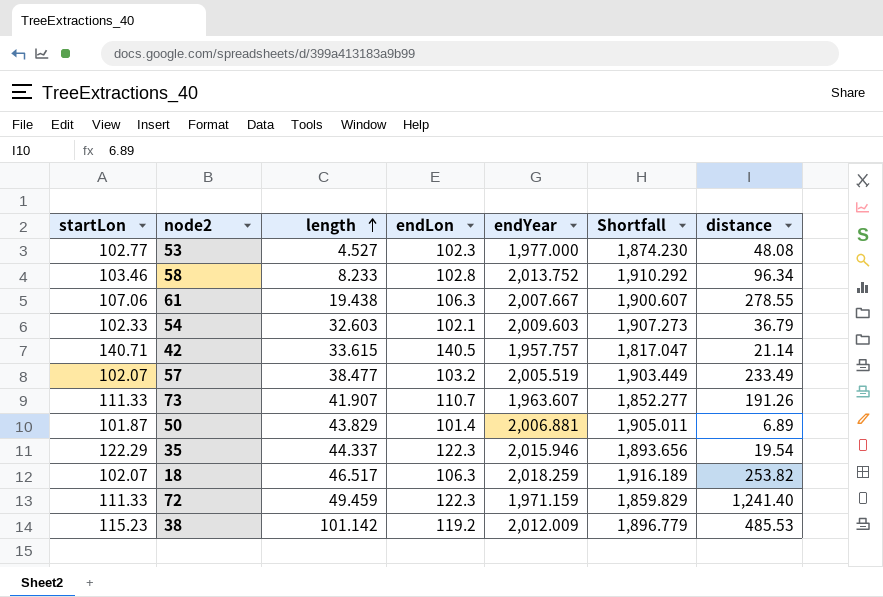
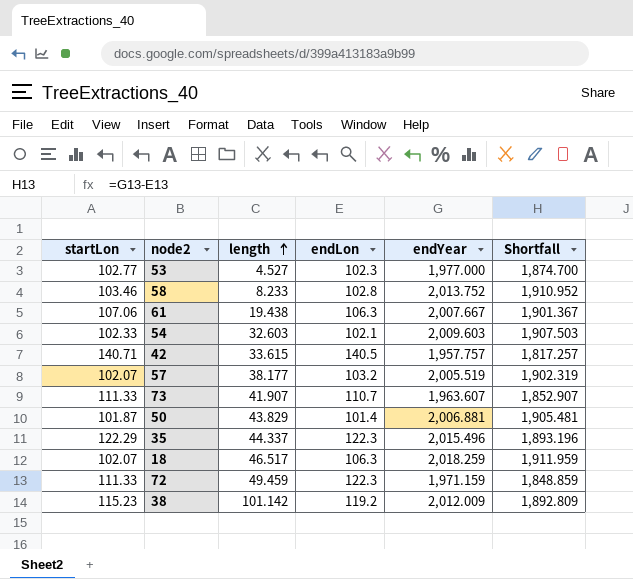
column distance | position: 7 -> none
column Shortfall | formula: [endYear] - [startLon] -> [endYear] - [endLon]
57 | length: 38.477 -> 38.177
35 | endYear: 2,015.946 -> 2,015.496

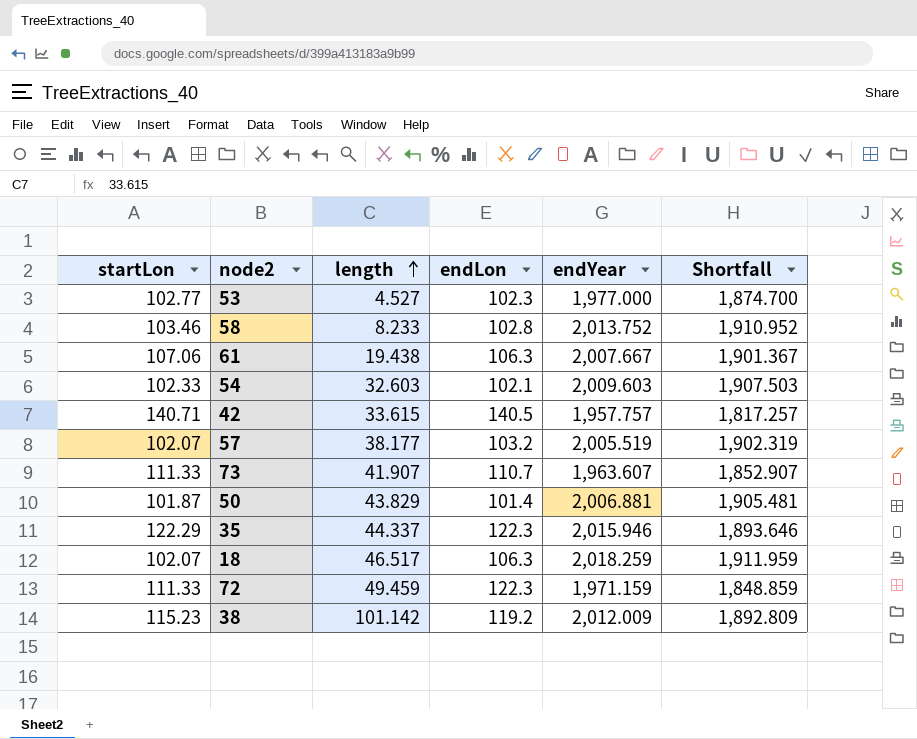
35 | endYear: 2,015.496 -> 2,015.946
35 | Shortfall: 1,893.196 -> 1,893.646

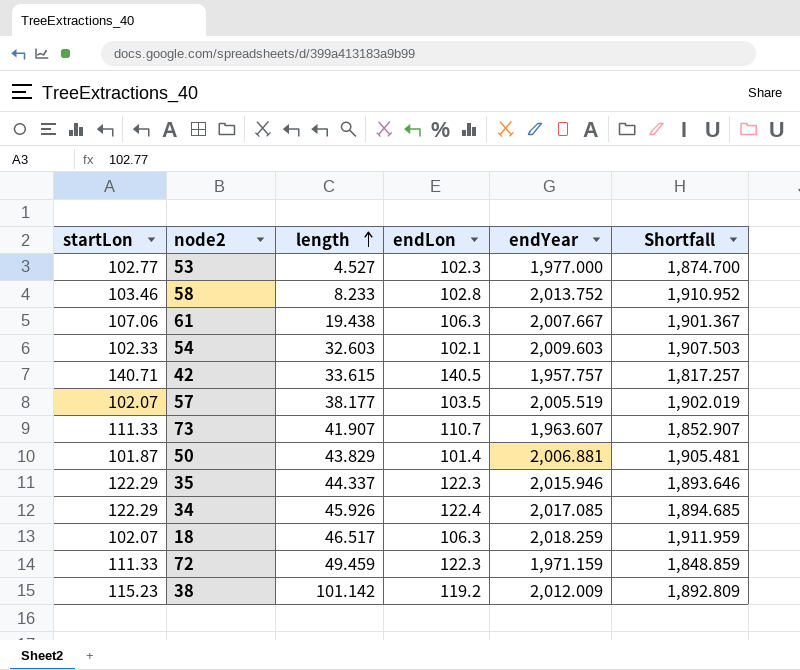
57 | endLon: 103.2 -> 103.5
57 | Shortfall: 1,902.319 -> 1,902.019
row 34: none -> 122.29 | 45.926 | 122.4 | 2,017.085 | 1,894.685

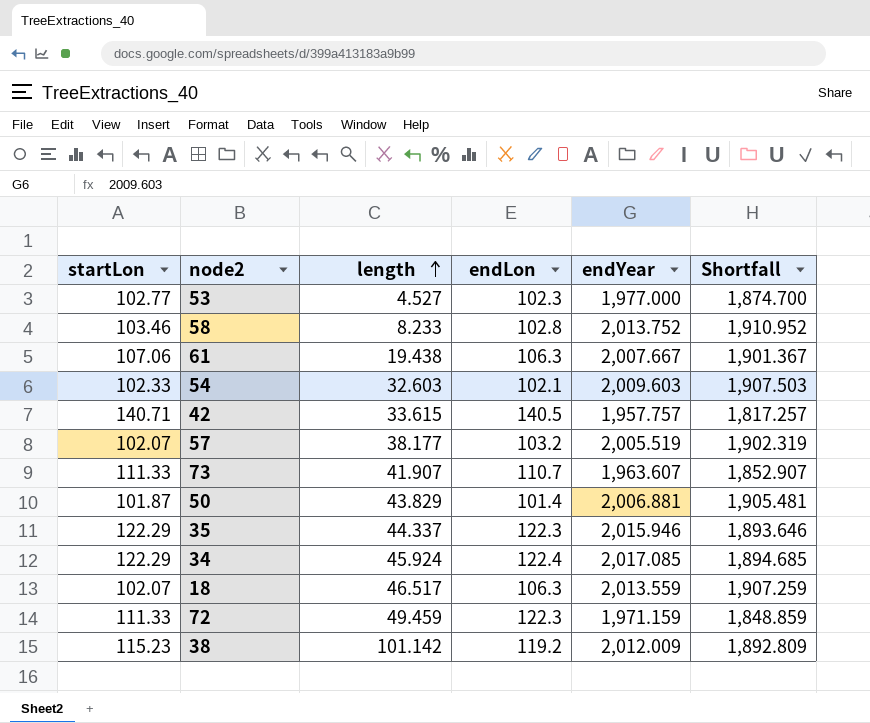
57 | endLon: 103.5 -> 103.2
57 | Shortfall: 1,902.019 -> 1,902.319
34 | length: 45.926 -> 45.924
18 | endYear: 2,018.259 -> 2,013.559
18 | Shortfall: 1,911.959 -> 1,907.259

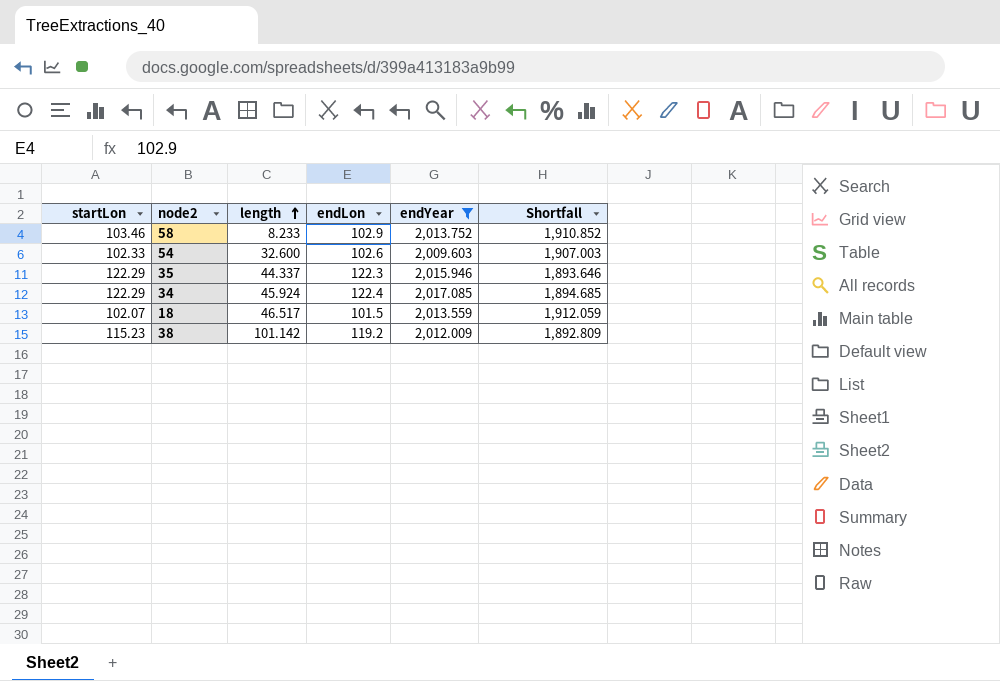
filter: none -> endYear >= 2,009.603
58 | endLon: 102.8 -> 102.9
58 | Shortfall: 1,910.952 -> 1,910.852
54 | length: 32.603 -> 32.600
54 | endLon: 102.1 -> 102.6
54 | Shortfall: 1,907.503 -> 1,907.003
18 | endLon: 106.3 -> 101.5
18 | Shortfall: 1,907.259 -> 1,912.059

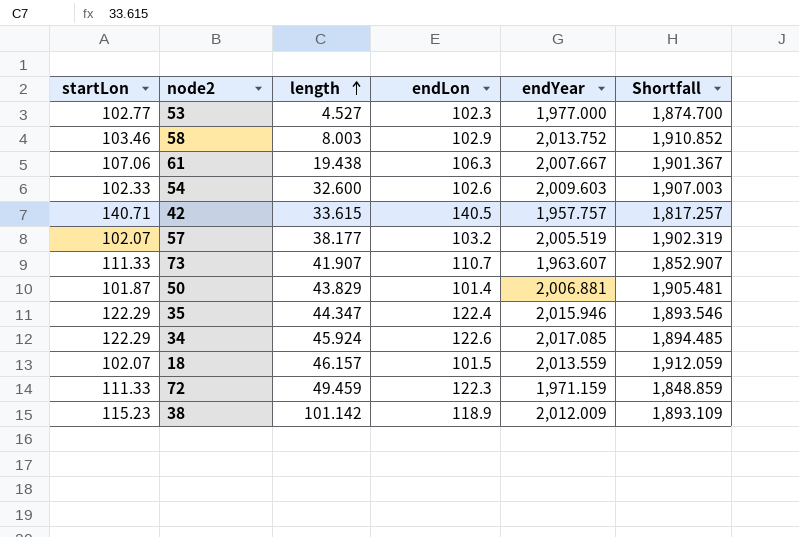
filter: endYear >= 2,009.603 -> none
58 | length: 8.233 -> 8.003
35 | length: 44.337 -> 44.347
35 | endLon: 122.3 -> 122.4
35 | Shortfall: 1,893.646 -> 1,893.546
34 | endLon: 122.4 -> 122.6
34 | Shortfall: 1,894.685 -> 1,894.485
18 | length: 46.517 -> 46.157
38 | endLon: 119.2 -> 118.9
38 | Shortfall: 1,892.809 -> 1,893.109

